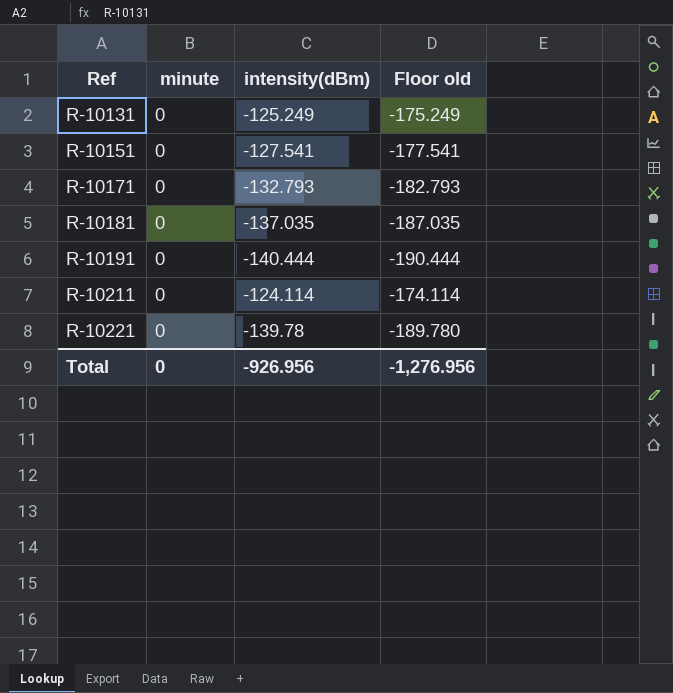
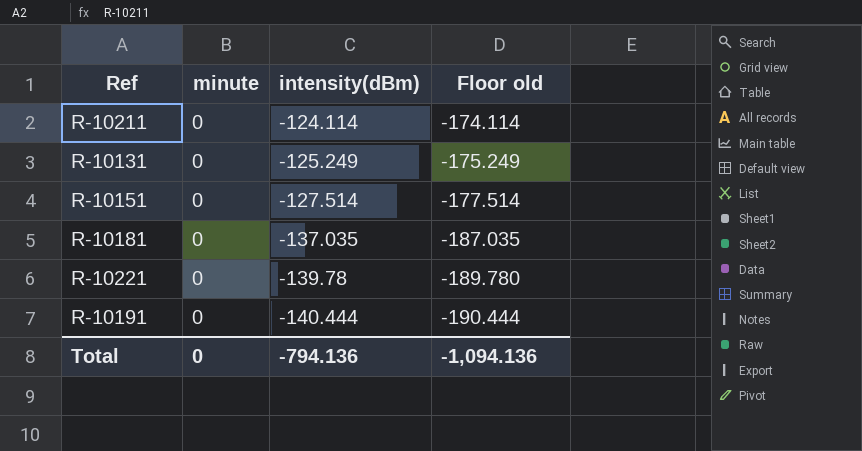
row order: Ref ascending -> intensity(dBm) descending
row R-10171: 0 | -132.793 | -182.793 -> none
R-10151 | intensity(dBm): -127.541 -> -127.514
R-10151 | Floor old: -177.541 -> -177.514
Total | intensity(dBm): -926.956 -> -794.136
Total | Floor old: -1,276.956 -> -1,094.136

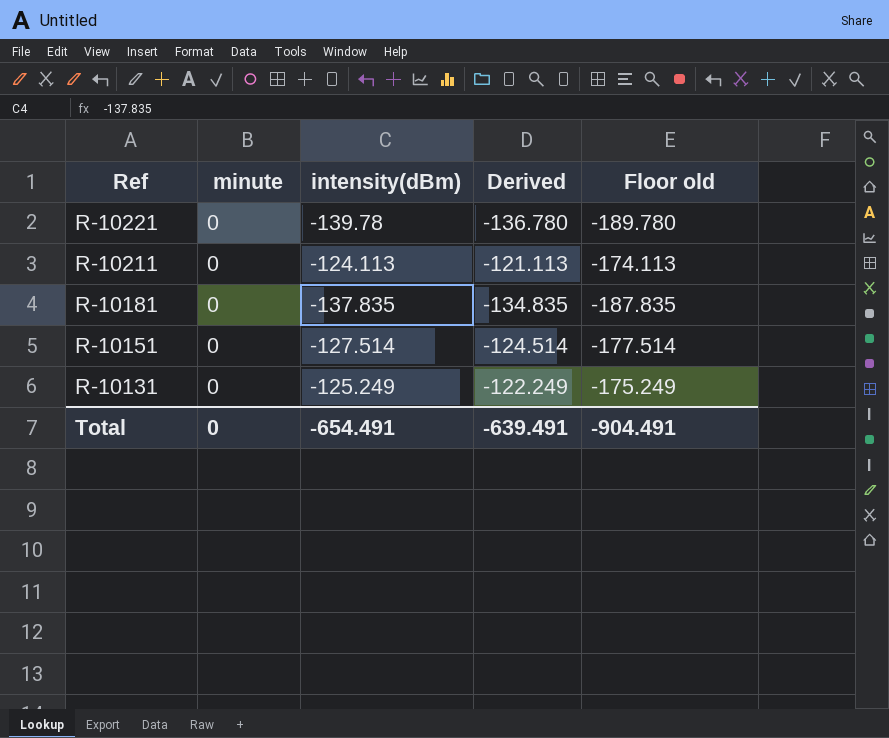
row order: intensity(dBm) descending -> Ref descending
column Derived | formula: none -> [intensity(dBm)] + 3
row R-10191: 0 | -140.444 | -190.444 -> none
R-10211 | intensity(dBm): -124.114 -> -124.113
R-10211 | Floor old: -174.114 -> -174.113
R-10181 | intensity(dBm): -137.035 -> -137.835
R-10181 | Floor old: -187.035 -> -187.835
Total | intensity(dBm): -794.136 -> -654.491
Total | Floor old: -1,094.136 -> -904.491

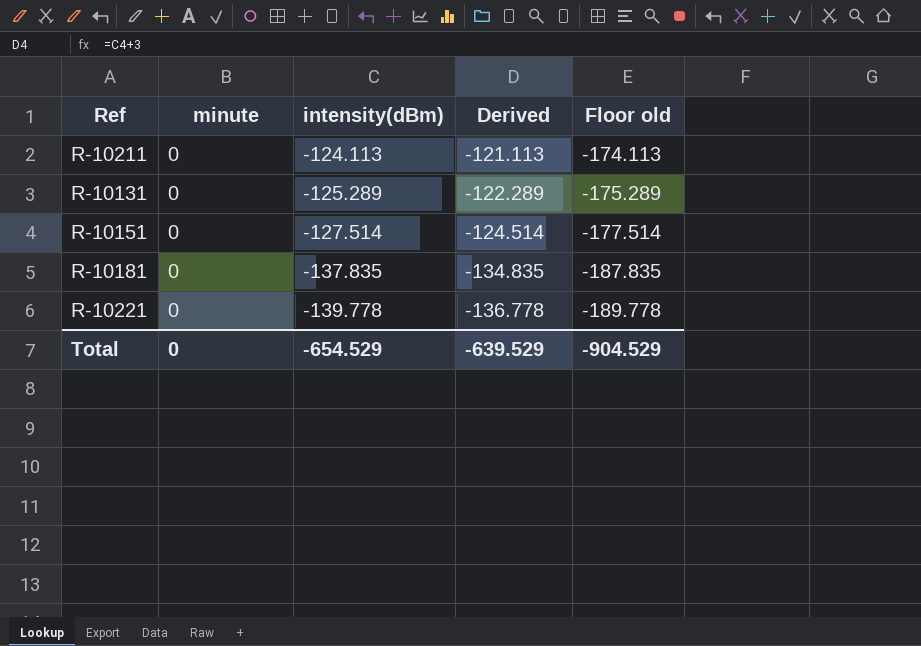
row order: Ref descending -> intensity(dBm) descending
R-10131 | intensity(dBm): -125.249 -> -125.289
R-10131 | Derived: -122.249 -> -122.289
R-10131 | Floor old: -175.249 -> -175.289
R-10221 | intensity(dBm): -139.78 -> -139.778
R-10221 | Derived: -136.780 -> -136.778
R-10221 | Floor old: -189.780 -> -189.778
Total | intensity(dBm): -654.491 -> -654.529
Total | Derived: -639.491 -> -639.529
Total | Floor old: -904.491 -> -904.529

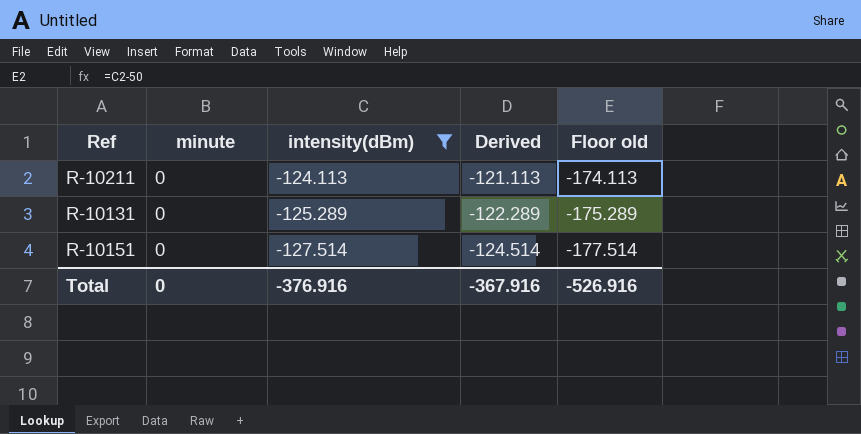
filter: none -> intensity(dBm) >= -127.514
Total | intensity(dBm): -654.529 -> -376.916
Total | Derived: -639.529 -> -367.916
Total | Floor old: -904.529 -> -526.916

